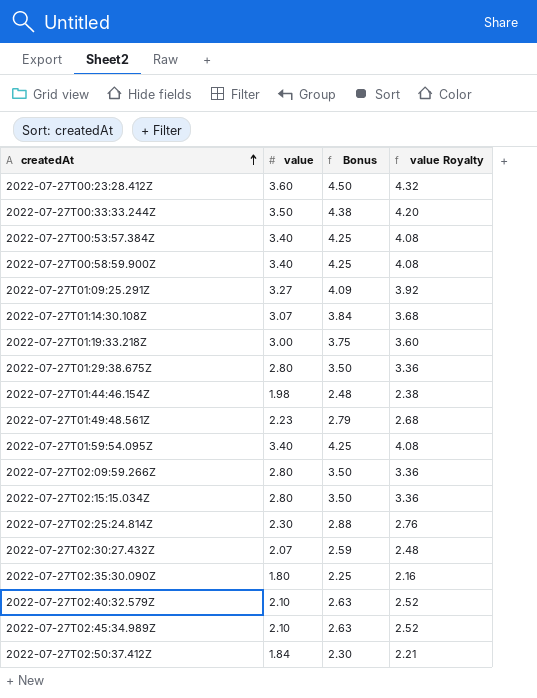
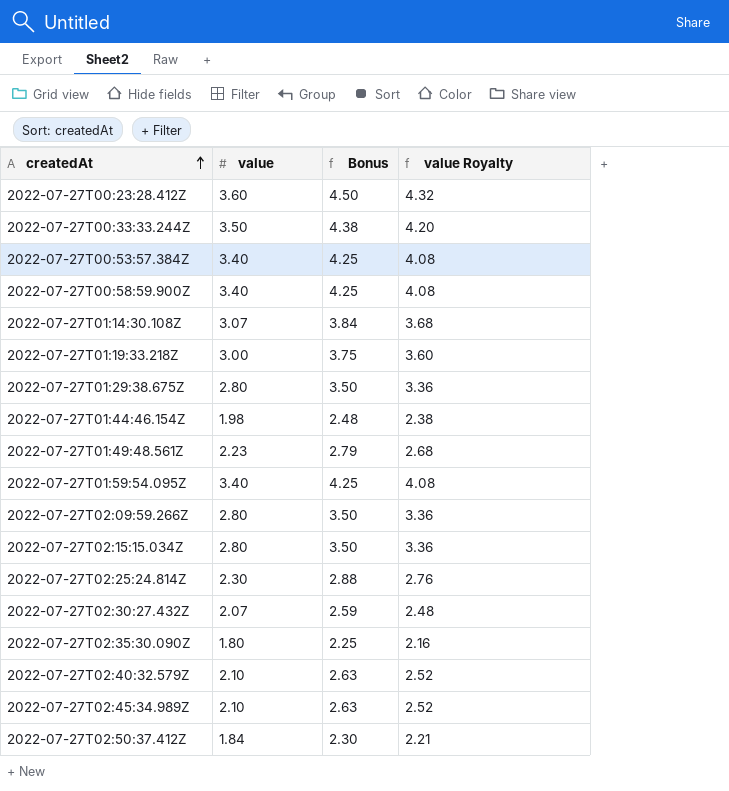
row 2022-07-27T01:09:25.291Z: 3.27 | 4.09 | 3.92 -> none

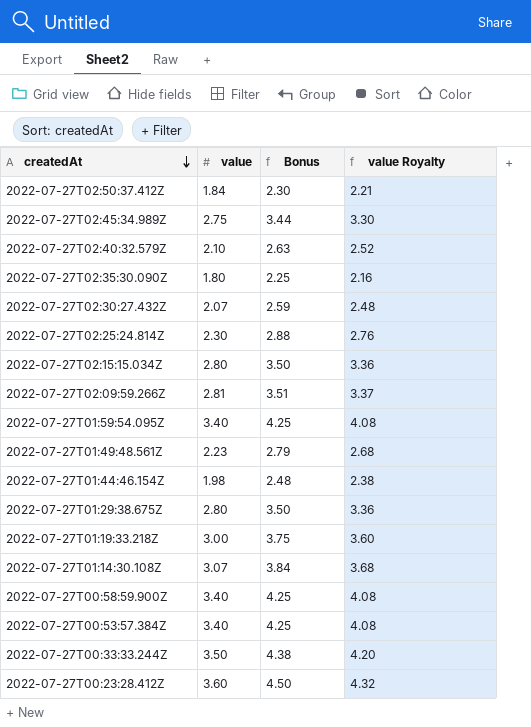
row order: createdAt ascending -> createdAt descending
2022-07-27T02:45:34.989Z | value: 2.10 -> 2.75
2022-07-27T02:45:34.989Z | Bonus: 2.63 -> 3.44
2022-07-27T02:45:34.989Z | value Royalty: 2.52 -> 3.30
2022-07-27T02:09:59.266Z | value: 2.80 -> 2.81
2022-07-27T02:09:59.266Z | Bonus: 3.50 -> 3.51
2022-07-27T02:09:59.266Z | value Royalty: 3.36 -> 3.37

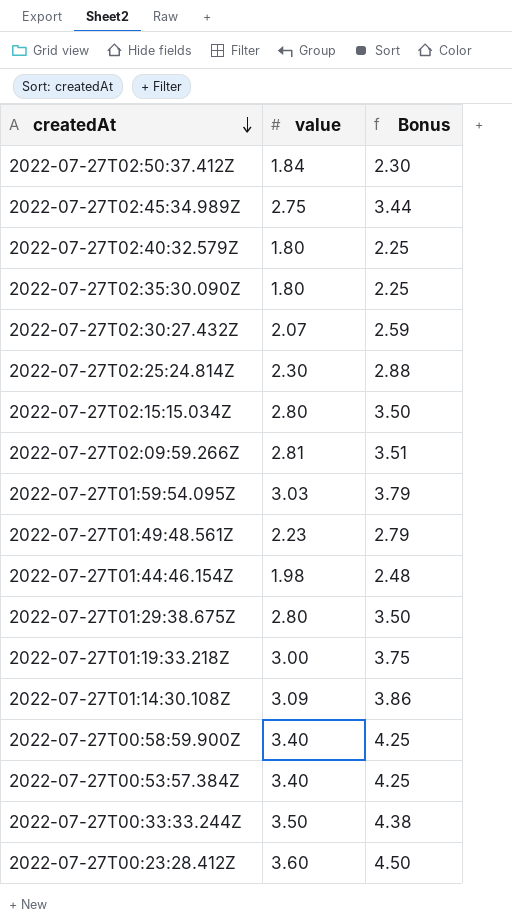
column value Royalty | formula: [value] * 1.2 -> none
2022-07-27T02:40:32.579Z | value: 2.10 -> 1.80
2022-07-27T02:40:32.579Z | Bonus: 2.63 -> 2.25
2022-07-27T01:59:54.095Z | value: 3.40 -> 3.03
2022-07-27T01:59:54.095Z | Bonus: 4.25 -> 3.79
2022-07-27T01:14:30.108Z | value: 3.07 -> 3.09
2022-07-27T01:14:30.108Z | Bonus: 3.84 -> 3.86

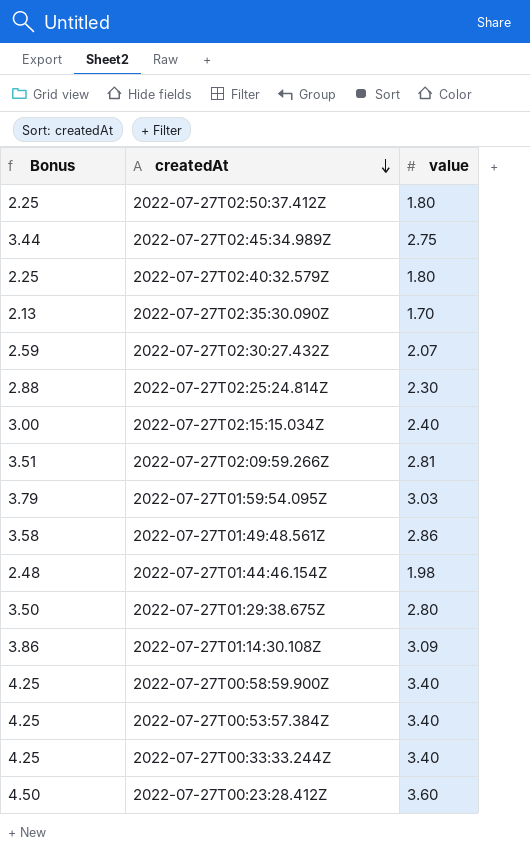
column Bonus | position: 3 -> 1
row 2022-07-27T01:19:33.218Z: 3.00 | 3.75 -> none
2022-07-27T02:50:37.412Z | Bonus: 2.30 -> 2.25
2022-07-27T02:50:37.412Z | value: 1.84 -> 1.80
2022-07-27T02:35:30.090Z | Bonus: 2.25 -> 2.13
2022-07-27T02:35:30.090Z | value: 1.80 -> 1.70
2022-07-27T02:15:15.034Z | Bonus: 3.50 -> 3.00
2022-07-27T02:15:15.034Z | value: 2.80 -> 2.40
2022-07-27T01:49:48.561Z | Bonus: 2.79 -> 3.58
2022-07-27T01:49:48.561Z | value: 2.23 -> 2.86
2022-07-27T00:33:33.244Z | Bonus: 4.38 -> 4.25
2022-07-27T00:33:33.244Z | value: 3.50 -> 3.40

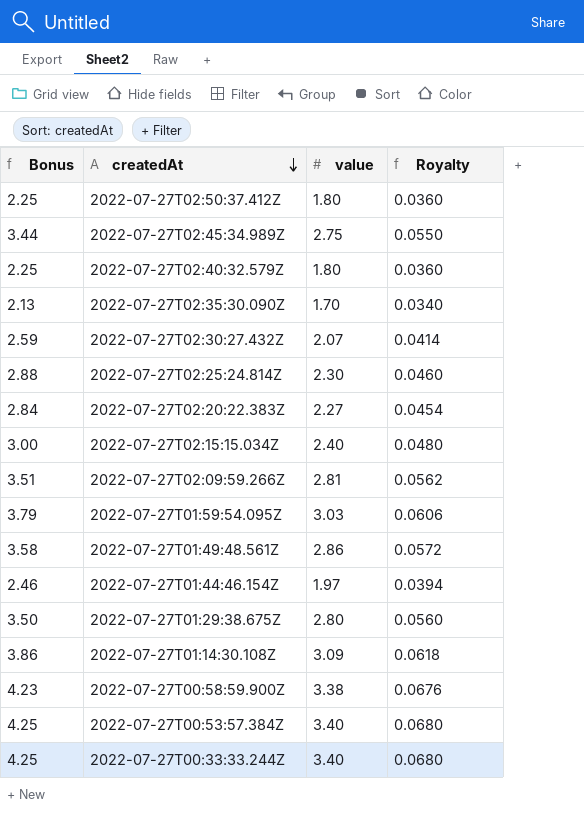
column Royalty | formula: none -> [value] * 0.02
row 2022-07-27T00:23:28.412Z: 4.50 | 3.60 -> none
row 2022-07-27T02:20:22.383Z: none -> 2.84 | 2.27 | 0.0454
2022-07-27T01:44:46.154Z | Bonus: 2.48 -> 2.46
2022-07-27T01:44:46.154Z | value: 1.98 -> 1.97
2022-07-27T00:58:59.900Z | Bonus: 4.25 -> 4.23
2022-07-27T00:58:59.900Z | value: 3.40 -> 3.38

